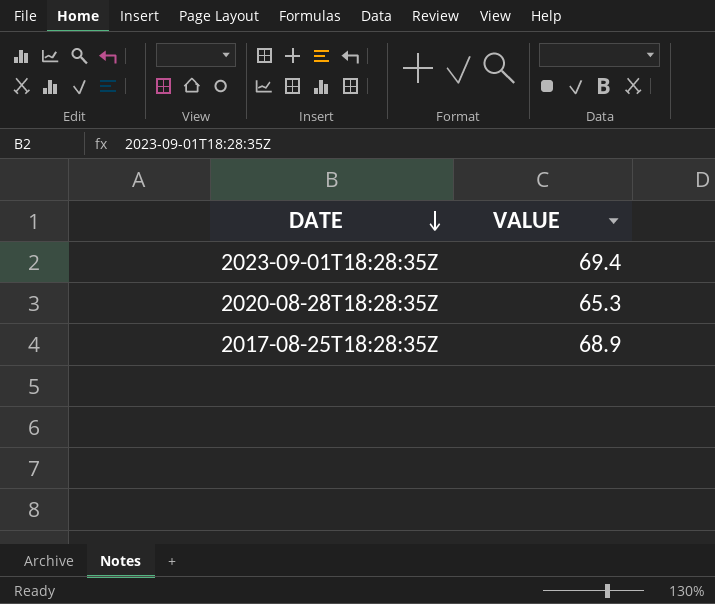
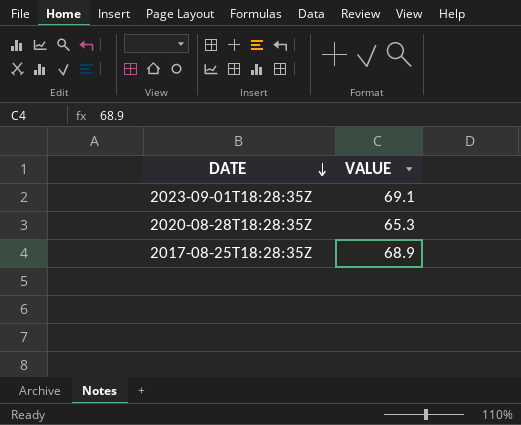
2023-09-01T18:28:35Z | VALUE: 69.4 -> 69.1

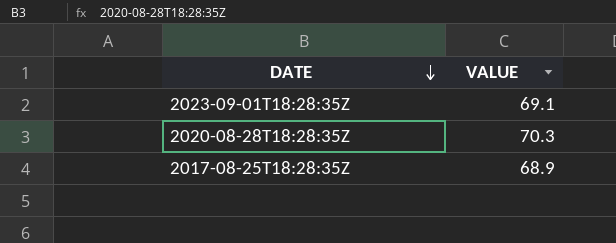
2020-08-28T18:28:35Z | VALUE: 65.3 -> 70.3

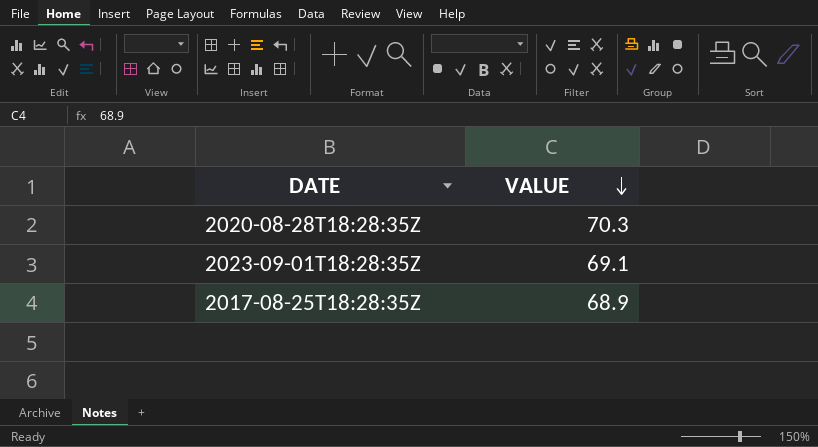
row order: DATE descending -> VALUE descending

